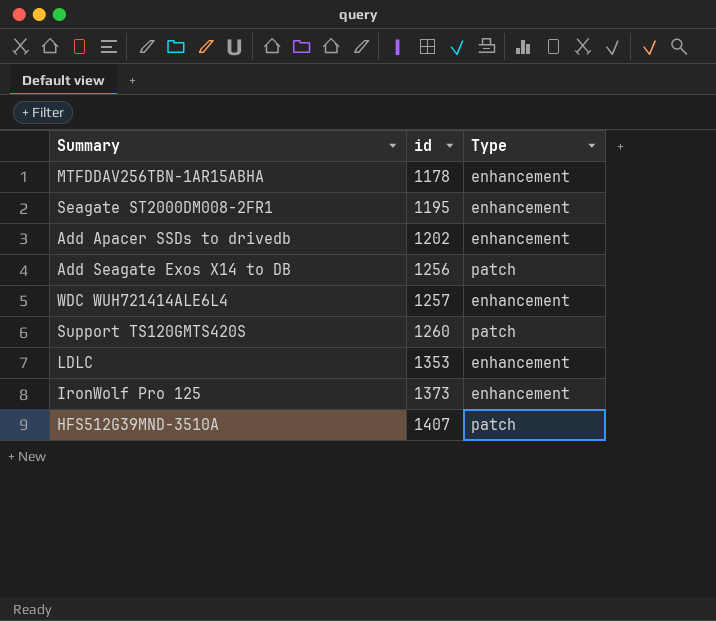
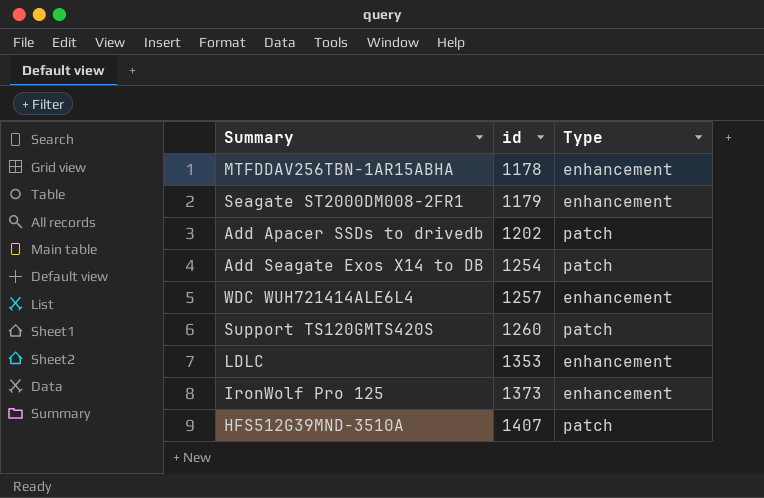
Seagate ST2000DM008-2FR1 | id: 1195 -> 1179
Add Apacer SSDs to drivedb | Type: enhancement -> patch
Add Seagate Exos X14 to DB | id: 1256 -> 1254

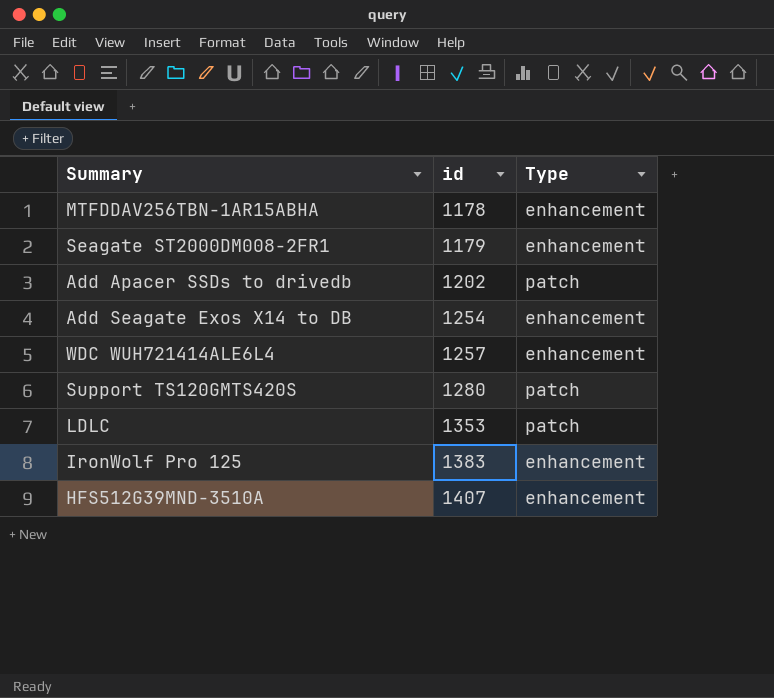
Add Seagate Exos X14 to DB | Type: patch -> enhancement
Support TS120GMTS420S | id: 1260 -> 1280
LDLC | Type: enhancement -> patch
IronWolf Pro 125 | id: 1373 -> 1383
HFS512G39MND-3510A | Type: patch -> enhancement

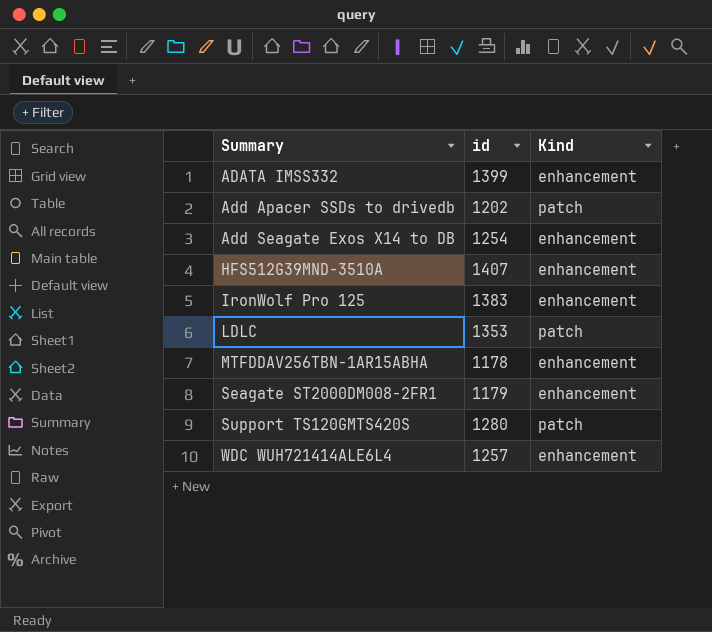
row order: id ascending -> Summary ascending
column name: Type -> Kind
row ADATA IMSS332: none -> 1399 | enhancement

